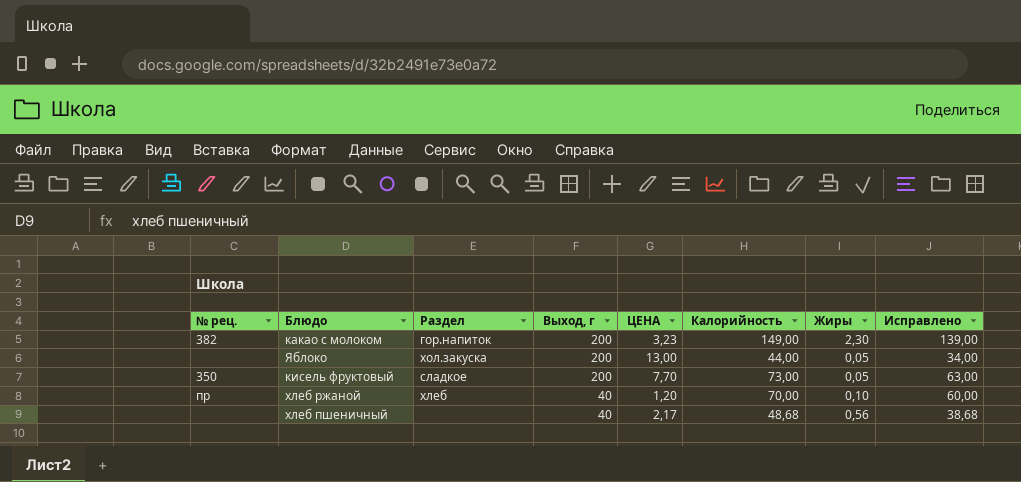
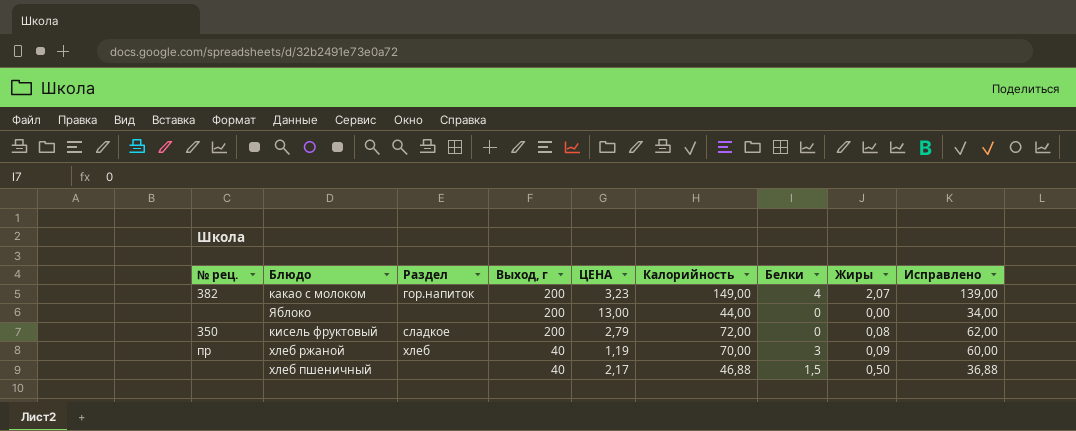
column Белки | position: none -> 7
какао с молоком | Жиры: 2,30 -> 2,07
Яблоко | Раздел: хол.закуска -> none
Яблоко | Жиры: 0,05 -> 0,00
кисель фруктовый | ЦЕНА: 7,70 -> 2,79
кисель фруктовый | Калорийность: 73,00 -> 72,00
кисель фруктовый | Жиры: 0,05 -> 0,08
кисель фруктовый | Исправлено: 63,00 -> 62,00
хлеб ржаной | ЦЕНА: 1,20 -> 1,19
хлеб ржаной | Жиры: 0,10 -> 0,09
хлеб пшеничный | Калорийность: 48,68 -> 46,88
хлеб пшеничный | Жиры: 0,56 -> 0,50
хлеб пшеничный | Исправлено: 38,68 -> 36,88

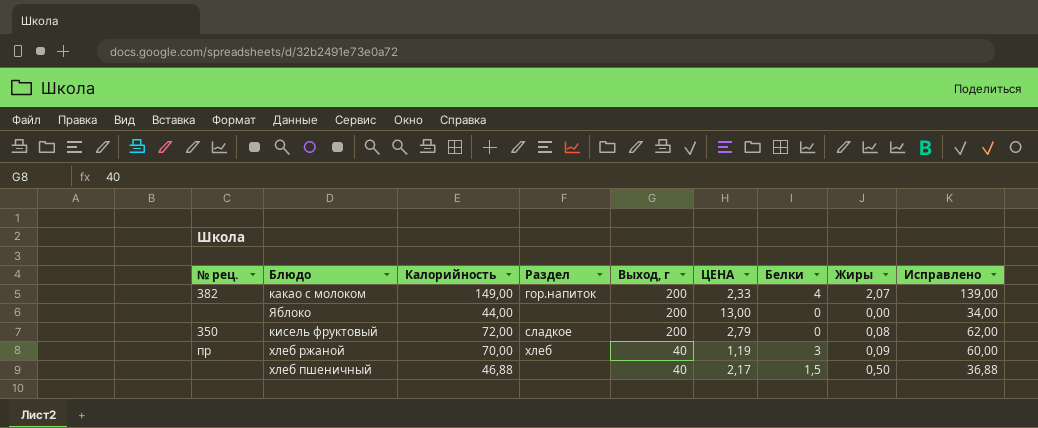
column Калорийность | position: 6 -> 3
какао с молоком | ЦЕНА: 3,23 -> 2,33

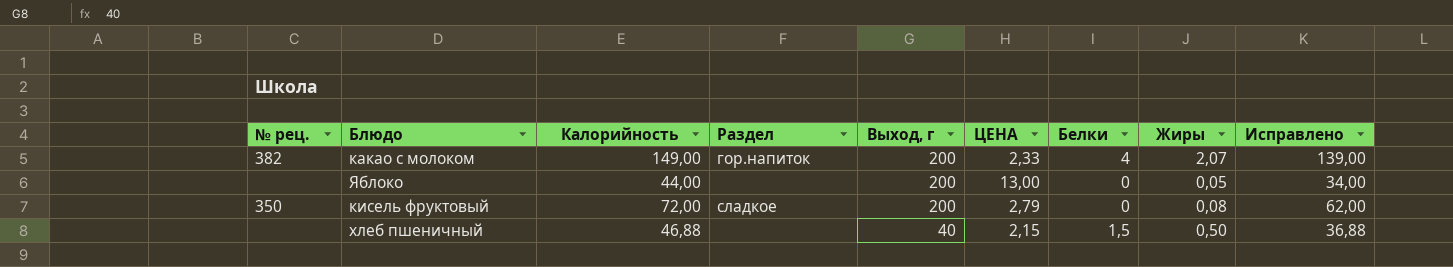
row хлеб ржаной: пр | 70,00 | хлеб | 40 | 1,19 | 3 | 0,09 | 60,00 -> none
Яблоко | Жиры: 0,00 -> 0,05
хлеб пшеничный | ЦЕНА: 2,17 -> 2,15

